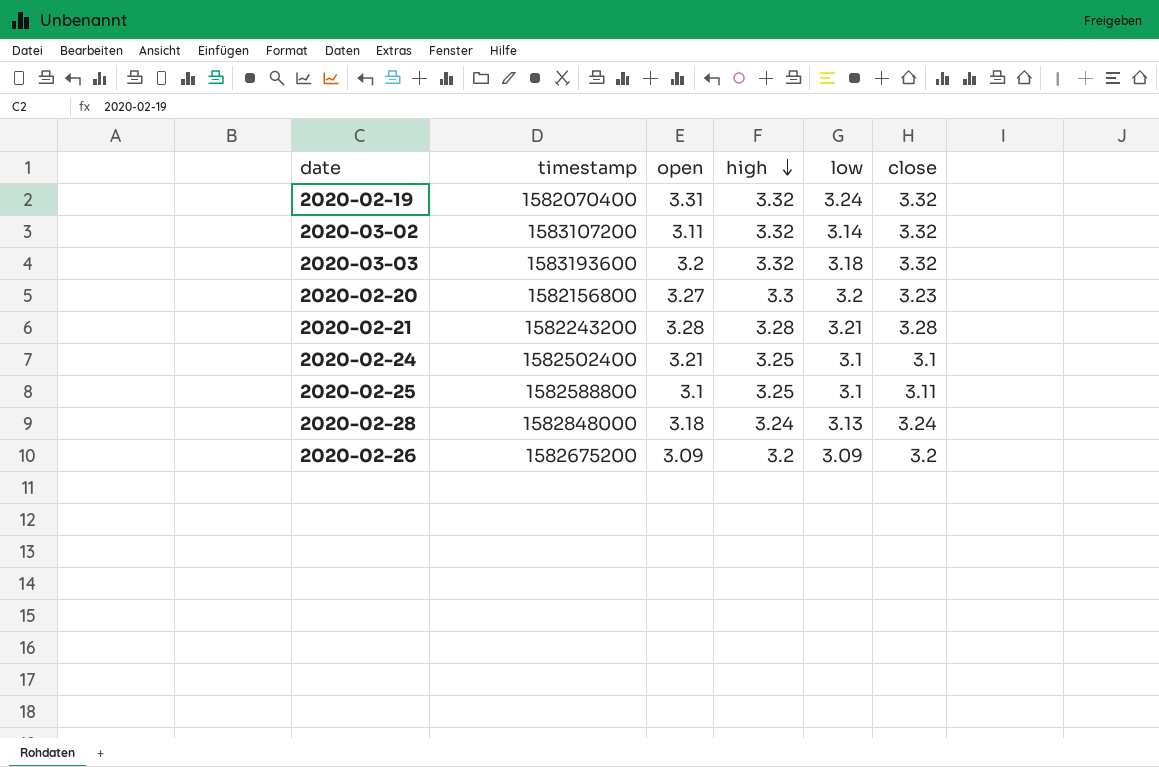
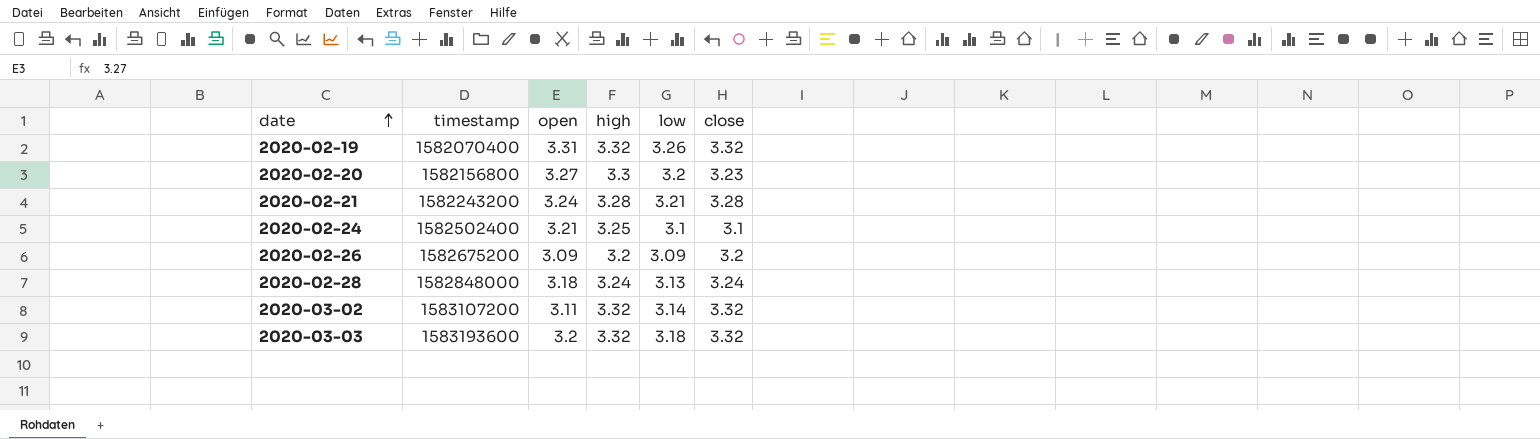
row order: high descending -> date ascending
row 2020-02-25: 1582588800 | 3.1 | 3.25 | 3.1 | 3.11 -> none
2020-02-19 | low: 3.24 -> 3.26
2020-02-21 | open: 3.28 -> 3.24

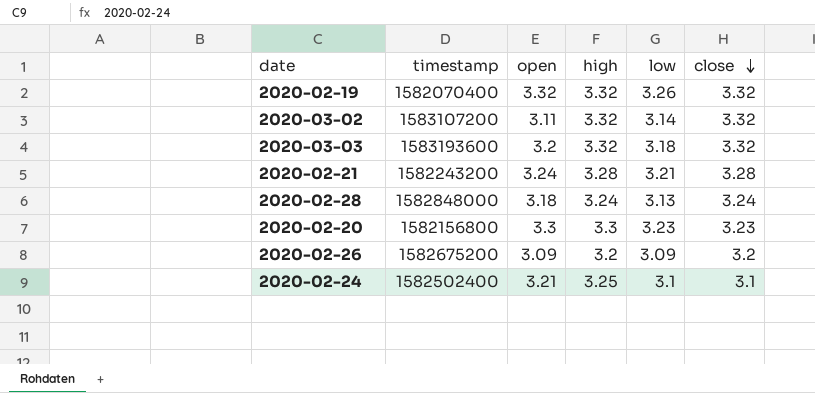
row order: date ascending -> close descending
2020-02-19 | open: 3.31 -> 3.32
2020-02-20 | open: 3.27 -> 3.3
2020-02-20 | low: 3.2 -> 3.23

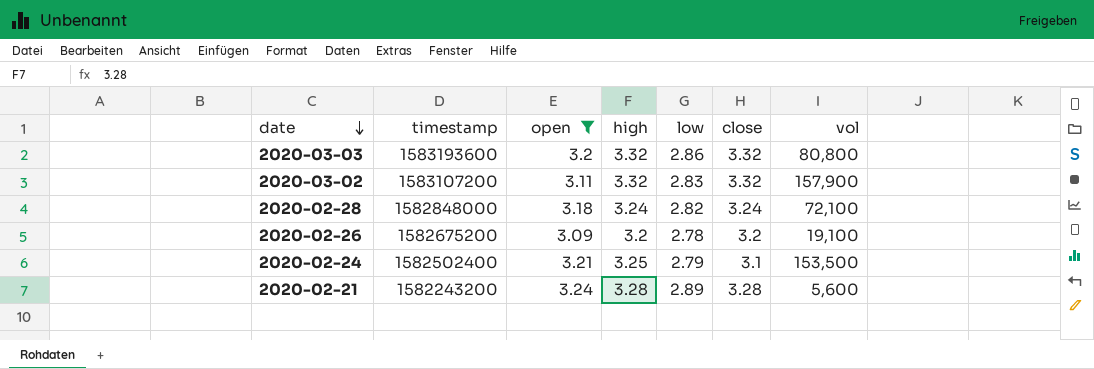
filter: none -> open <= 3.24
row order: close descending -> date descending
column vol | position: none -> 7
2020-03-03 | low: 3.18 -> 2.86
2020-03-02 | low: 3.14 -> 2.83
2020-02-28 | low: 3.13 -> 2.82
2020-02-26 | low: 3.09 -> 2.78
2020-02-24 | low: 3.1 -> 2.79
2020-02-21 | low: 3.21 -> 2.89

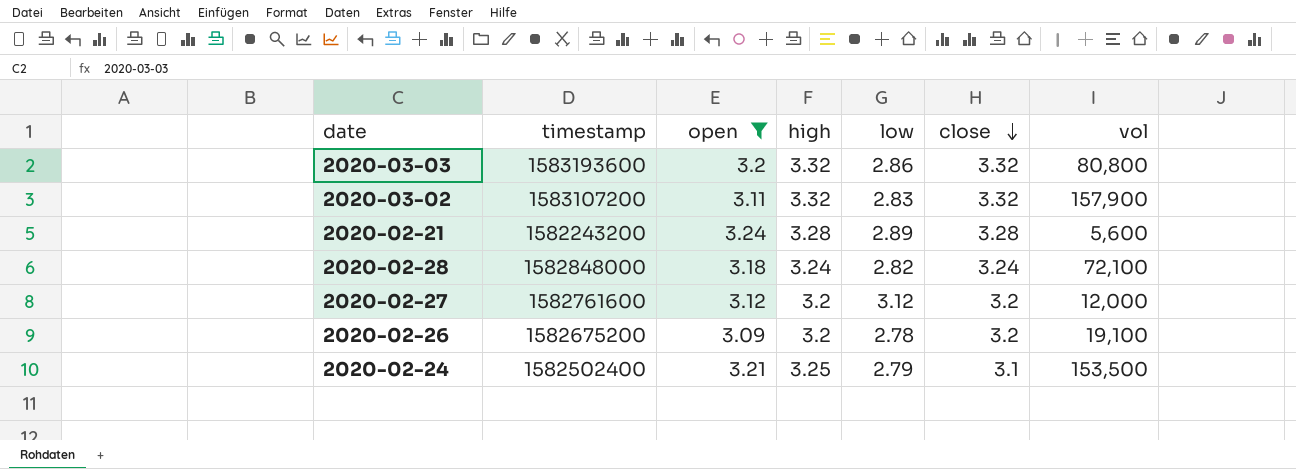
row order: date descending -> close descending
row 2020-02-27: none -> 1582761600 | 3.12 | 3.2 | 3.12 | 3.2 | 12,000

